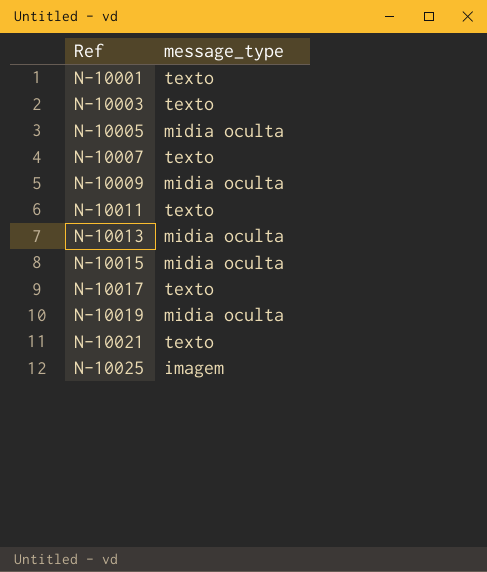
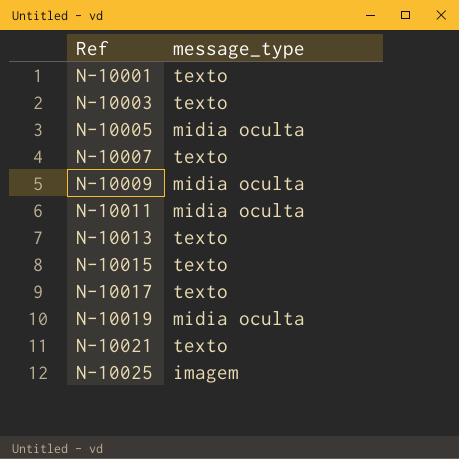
N-10011 | message_type: texto -> midia oculta
N-10013 | message_type: midia oculta -> texto
N-10015 | message_type: midia oculta -> texto

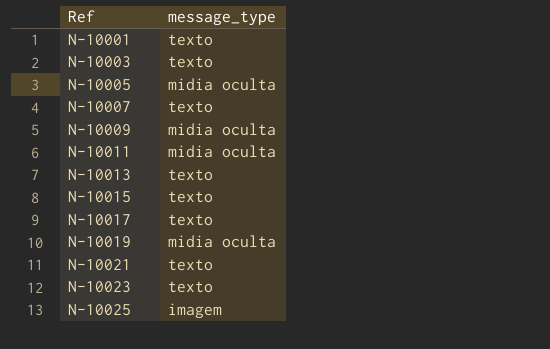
row N-10023: none -> texto

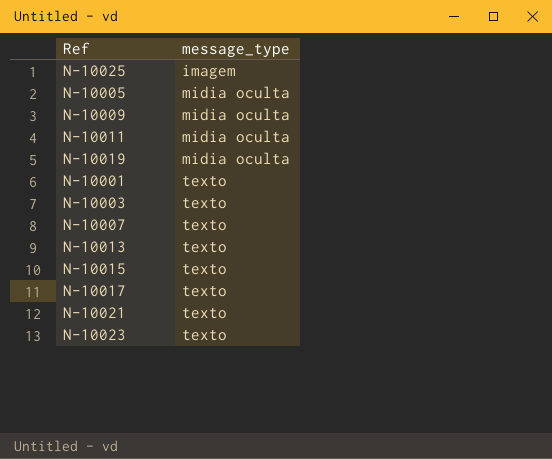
row order: Ref ascending -> message_type ascending

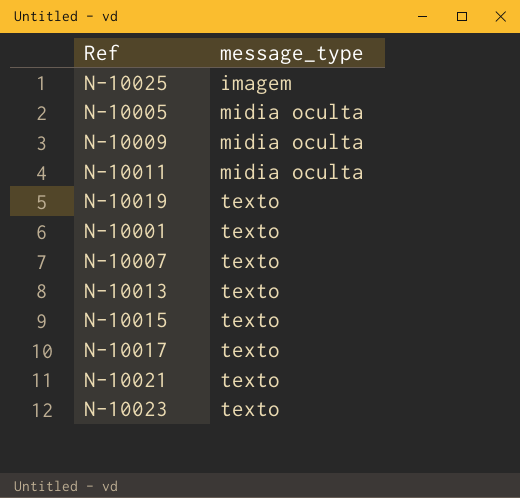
row N-10003: texto -> none
N-10019 | message_type: midia oculta -> texto

